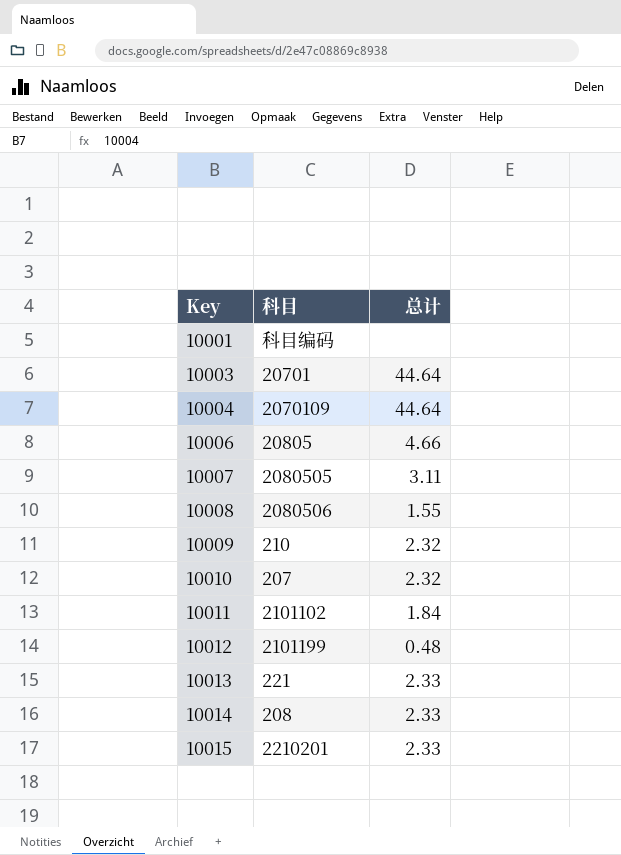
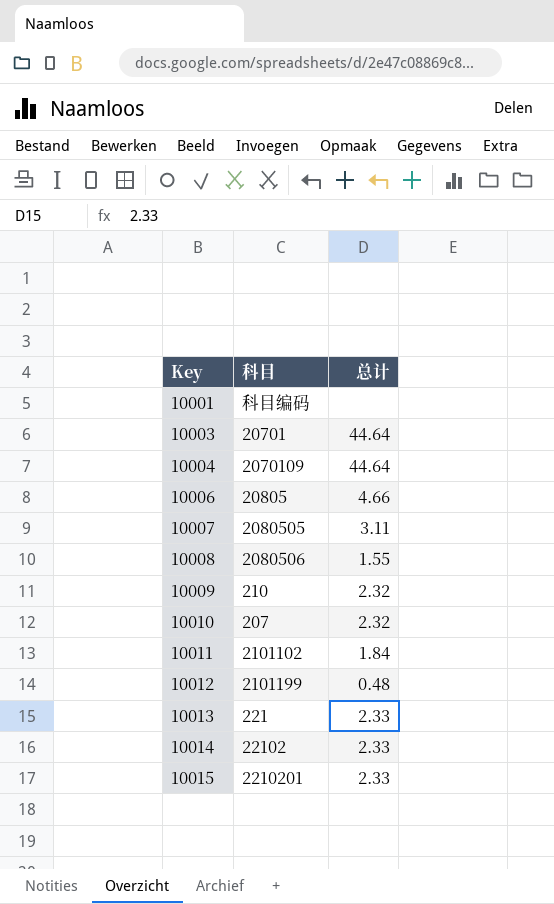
10014 | 科目: 208 -> 22102

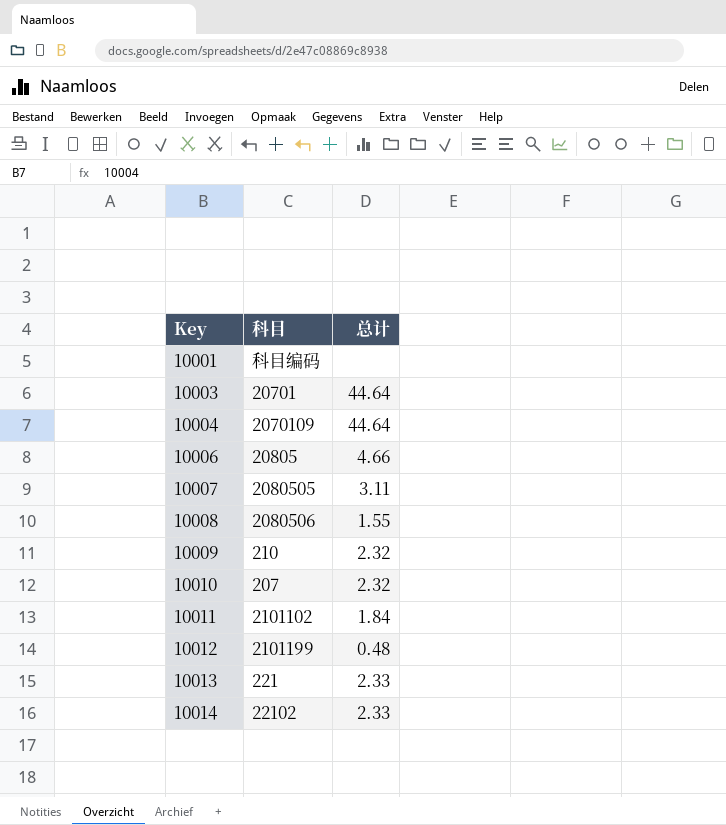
row 10015: 2210201 | 2.33 -> none

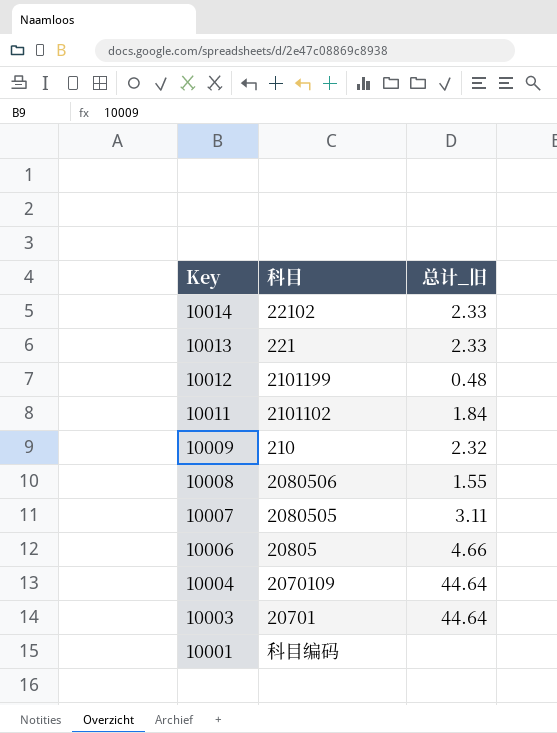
row order: Key ascending -> Key descending
column name: 总计 -> 总计_旧
row 10010: 207 | 2.32 -> none

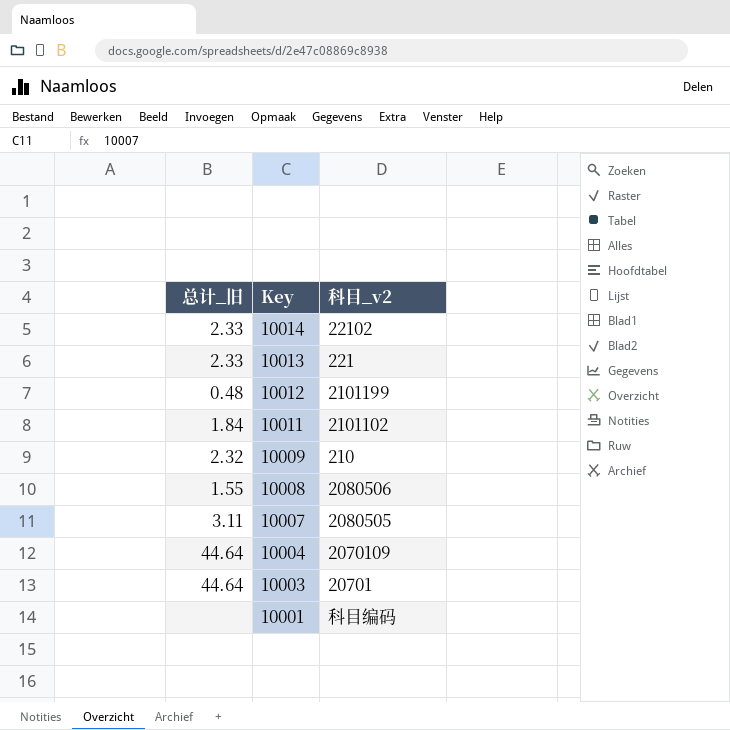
column 总计_旧 | position: 3 -> 1
column name: 科目 -> 科目_v2
row 10006: 20805 | 4.66 -> none

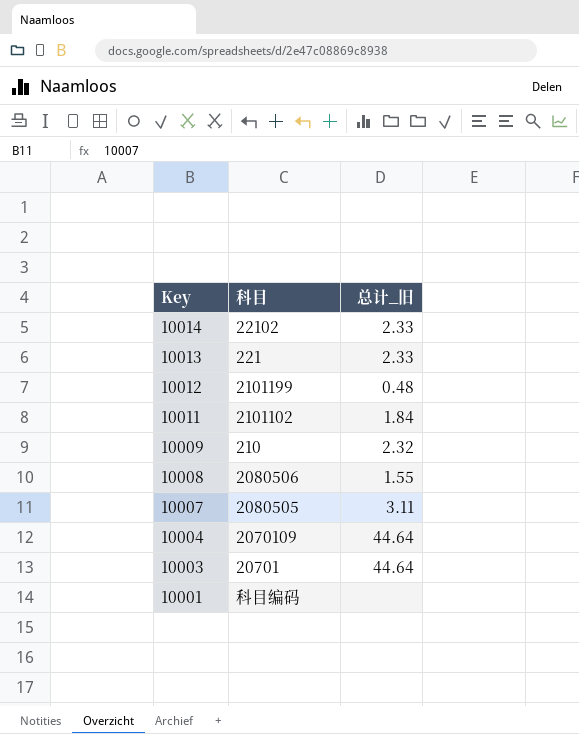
column name: 科目_v2 -> 科目
column 总计_旧 | position: 1 -> 3

